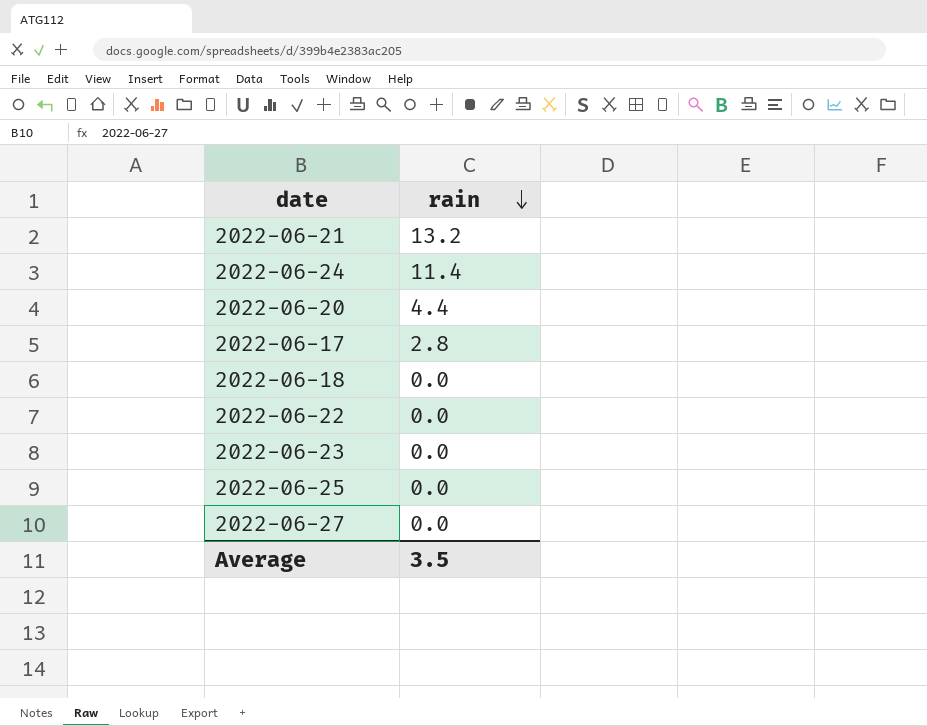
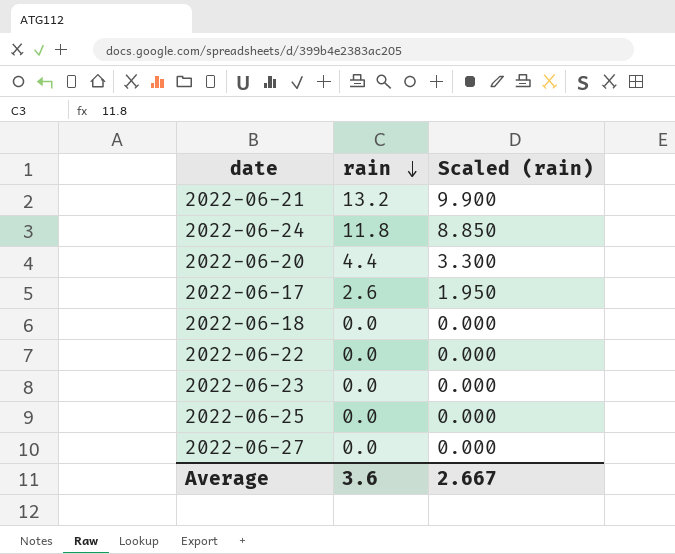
column Scaled (rain) | formula: none -> [rain] * 0.75
2022-06-24 | rain: 11.4 -> 11.8
2022-06-17 | rain: 2.8 -> 2.6
Average | rain: 3.5 -> 3.6

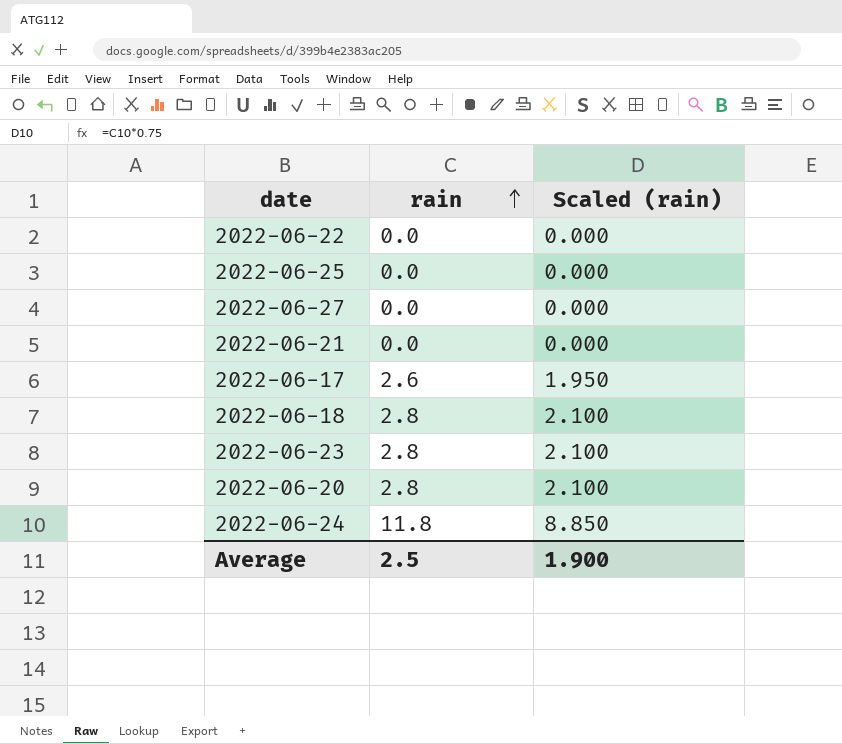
row order: rain descending -> rain ascending
2022-06-21 | rain: 13.2 -> 0.0
2022-06-21 | Scaled (rain): 9.900 -> 0.000
2022-06-18 | rain: 0.0 -> 2.8
2022-06-18 | Scaled (rain): 0.000 -> 2.100
2022-06-23 | rain: 0.0 -> 2.8
2022-06-23 | Scaled (rain): 0.000 -> 2.100
2022-06-20 | rain: 4.4 -> 2.8
2022-06-20 | Scaled (rain): 3.300 -> 2.100
Average | rain: 3.6 -> 2.5
Average | Scaled (rain): 2.667 -> 1.900

